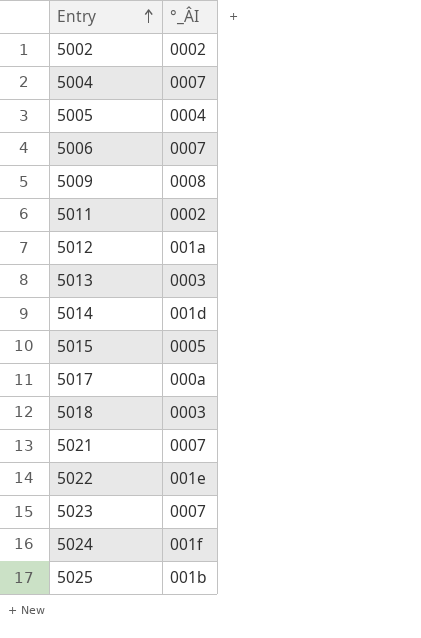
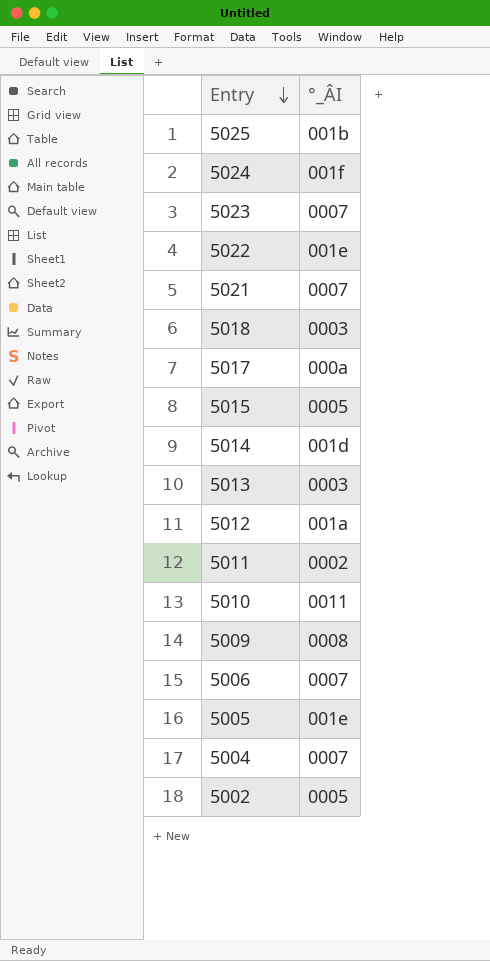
row order: Entry ascending -> Entry descending
row 5010: none -> 0011
5005 | °_ÂI: 0004 -> 001e
5002 | °_ÂI: 0002 -> 0005

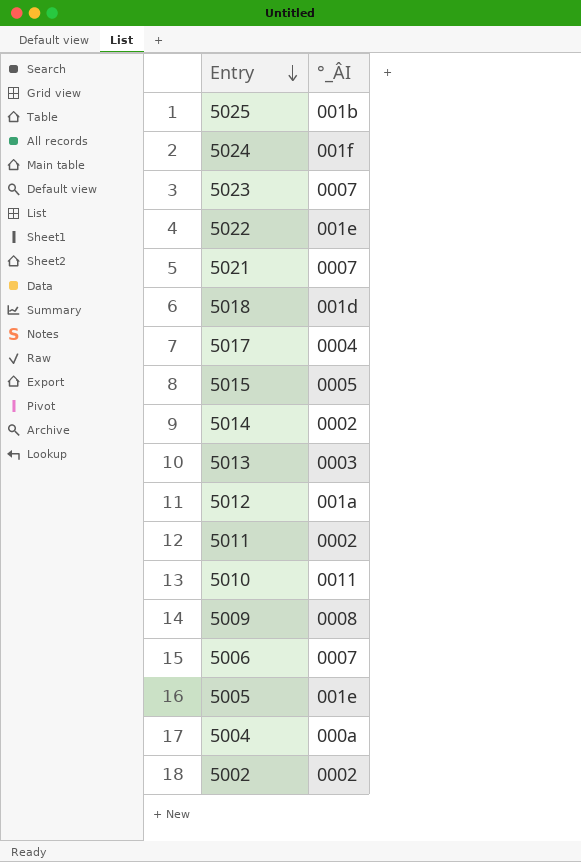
5018 | °_ÂI: 0003 -> 001d
5017 | °_ÂI: 000a -> 0004
5014 | °_ÂI: 001d -> 0002
5004 | °_ÂI: 0007 -> 000a
5002 | °_ÂI: 0005 -> 0002

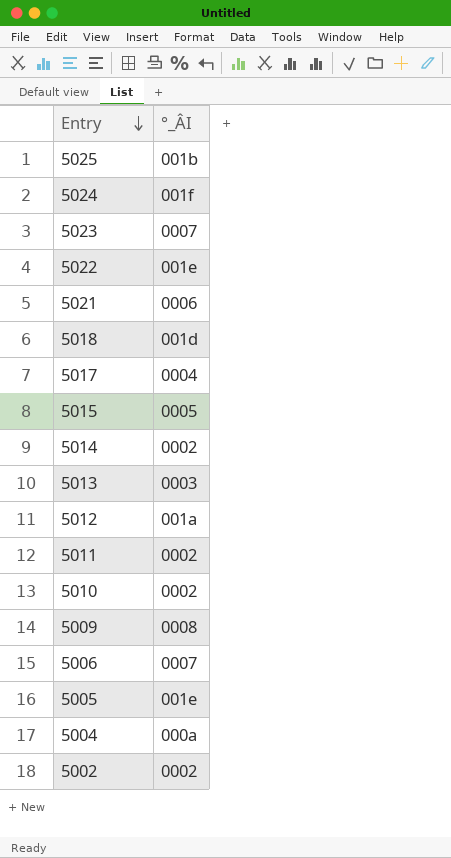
5021 | °_ÂI: 0007 -> 0006
5010 | °_ÂI: 0011 -> 0002

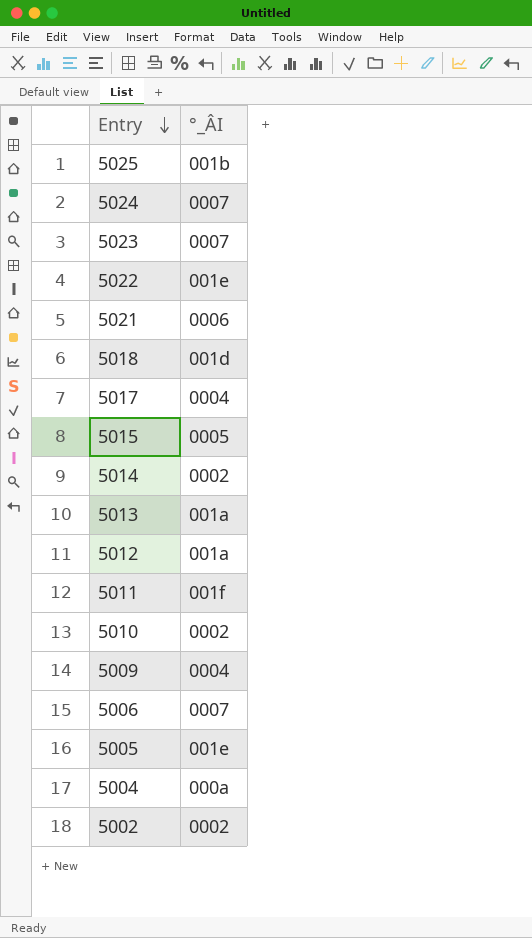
5024 | °_ÂI: 001f -> 0007
5013 | °_ÂI: 0003 -> 001a
5011 | °_ÂI: 0002 -> 001f
5009 | °_ÂI: 0008 -> 0004

